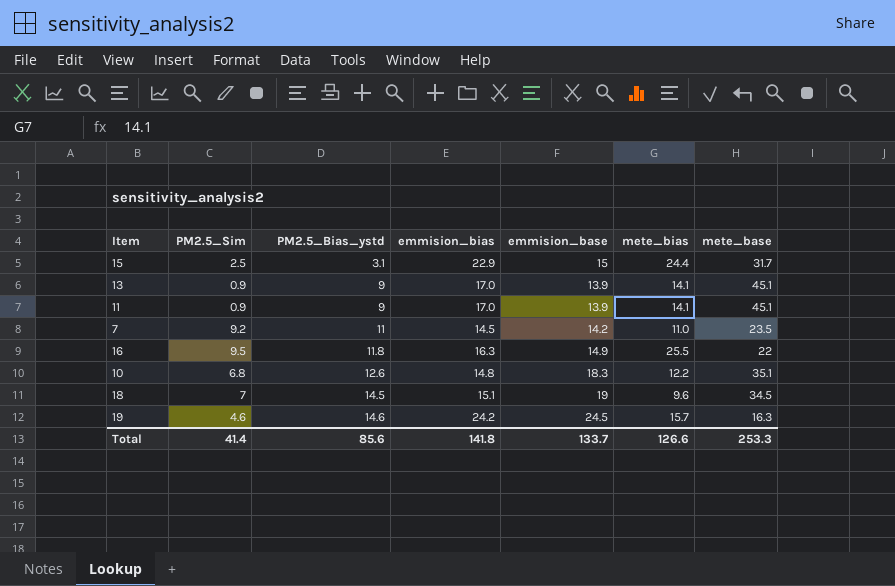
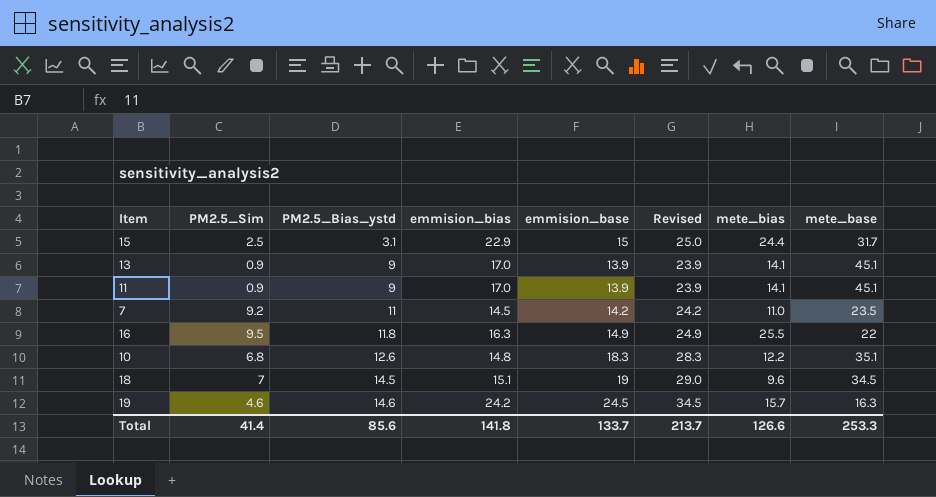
column Revised | formula: none -> [emmision_base] + 10

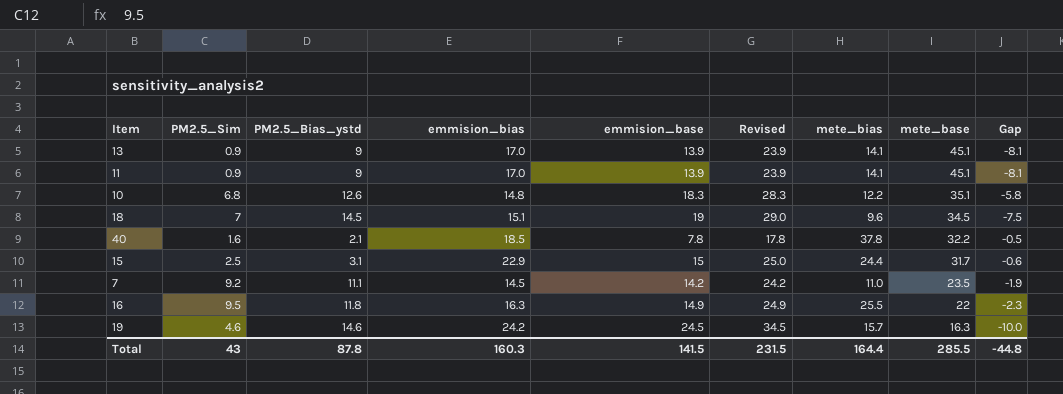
row order: PM2.5_Bias_ystd ascending -> mete_base descending
column Gap | formula: none -> [PM2.5_Sim] - [PM2.5_Bias_ystd]
row 40: none -> 1.6 | 2.1 | 18.5 | 7.8 | 17.8 | 37.8 | 32.2 | -0.5
7 | PM2.5_Bias_ystd: 11 -> 11.1
Total | PM2.5_Sim: 41.4 -> 43
Total | PM2.5_Bias_ystd: 85.6 -> 87.8
Total | emmision_bias: 141.8 -> 160.3
Total | emmision_base: 133.7 -> 141.5
Total | Revised: 213.7 -> 231.5
Total | mete_bias: 126.6 -> 164.4
Total | mete_base: 253.3 -> 285.5

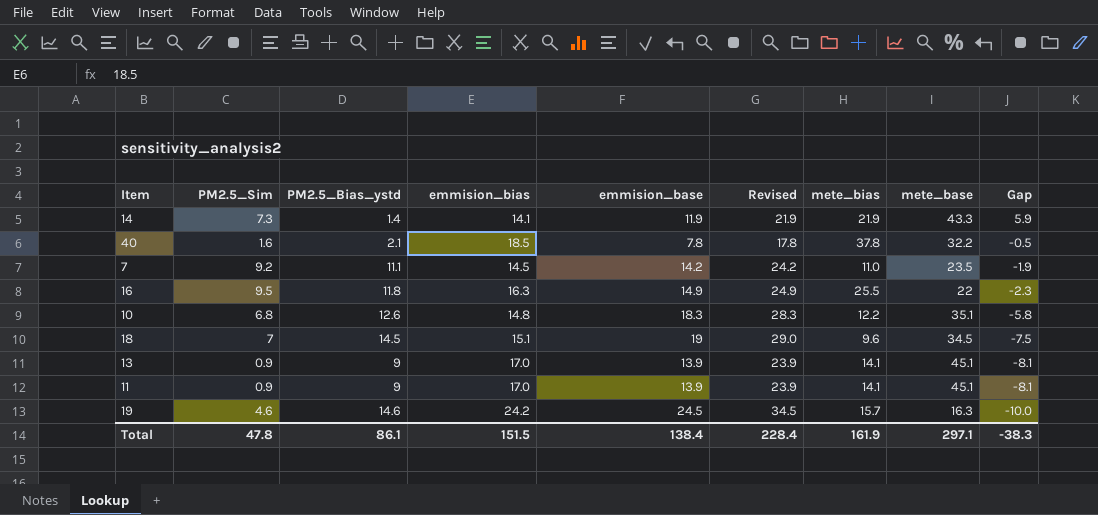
row order: mete_base descending -> Gap descending
row 15: 2.5 | 3.1 | 22.9 | 15 | 25.0 | 24.4 | 31.7 | -0.6 -> none
row 14: none -> 7.3 | 1.4 | 14.1 | 11.9 | 21.9 | 21.9 | 43.3 | 5.9
Total | PM2.5_Sim: 43 -> 47.8
Total | PM2.5_Bias_ystd: 87.8 -> 86.1
Total | emmision_bias: 160.3 -> 151.5
Total | emmision_base: 141.5 -> 138.4
Total | Revised: 231.5 -> 228.4
Total | mete_bias: 164.4 -> 161.9
Total | mete_base: 285.5 -> 297.1
Total | Gap: -44.8 -> -38.3

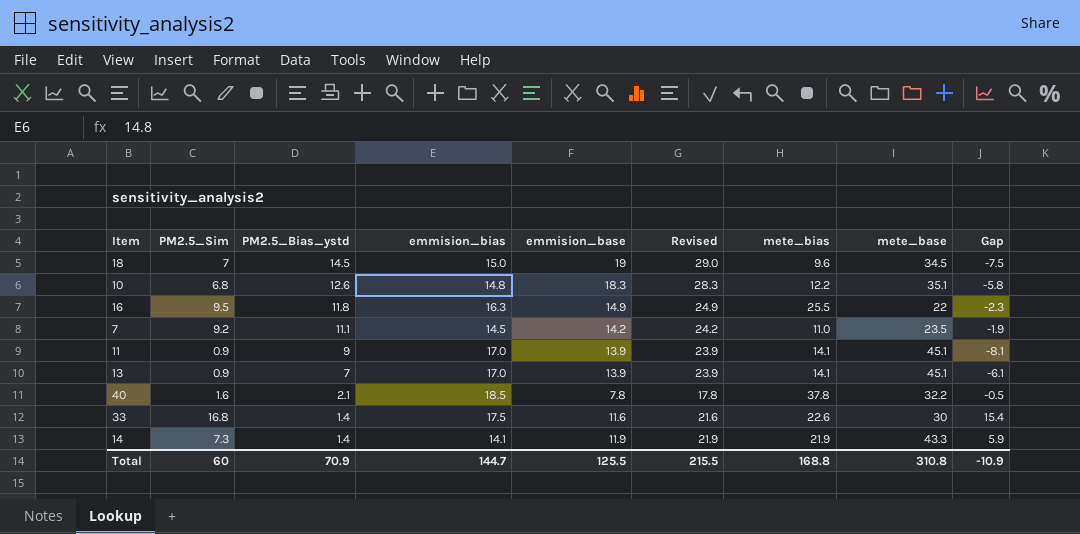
row order: Gap descending -> PM2.5_Bias_ystd descending
row 19: 4.6 | 14.6 | 24.2 | 24.5 | 34.5 | 15.7 | 16.3 | -10.0 -> none
18 | emmision_bias: 15.1 -> 15.0
13 | PM2.5_Bias_ystd: 9 -> 7
13 | Gap: -8.1 -> -6.1
row 33: none -> 16.8 | 1.4 | 17.5 | 11.6 | 21.6 | 22.6 | 30 | 15.4
Total | PM2.5_Sim: 47.8 -> 60
Total | PM2.5_Bias_ystd: 86.1 -> 70.9
Total | emmision_bias: 151.5 -> 144.7
Total | emmision_base: 138.4 -> 125.5
Total | Revised: 228.4 -> 215.5
Total | mete_bias: 161.9 -> 168.8
Total | mete_base: 297.1 -> 310.8
Total | Gap: -38.3 -> -10.9

